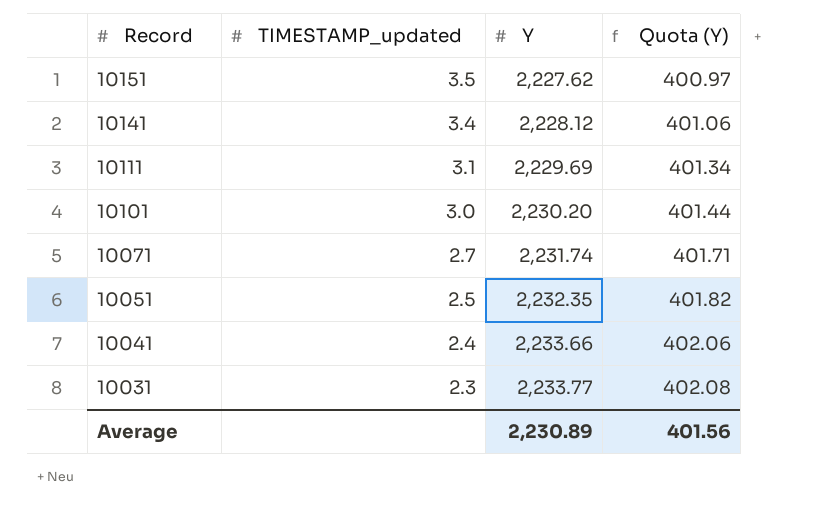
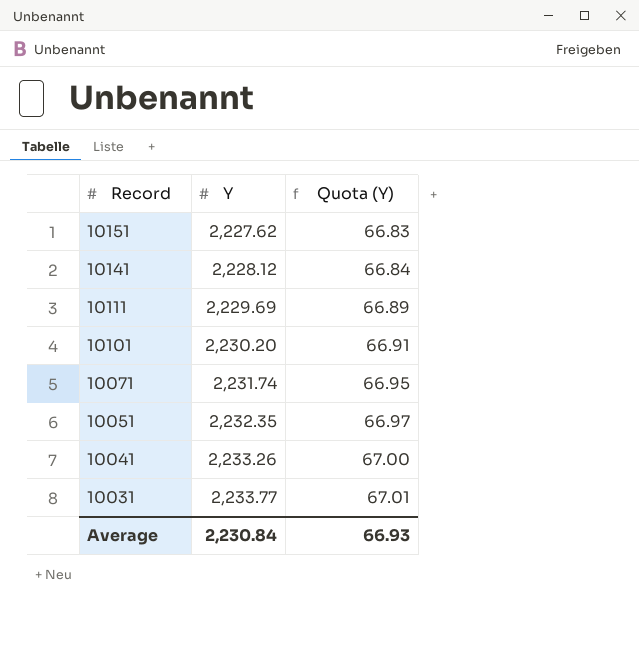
column TIMESTAMP_updated | position: 2 -> none
column Quota (Y) | formula: [Y] * 0.18 -> [Y] * 0.03
10041 | Y: 2,233.66 -> 2,233.26
Average | Y: 2,230.89 -> 2,230.84
Average | Quota (Y): 401.56 -> 66.93

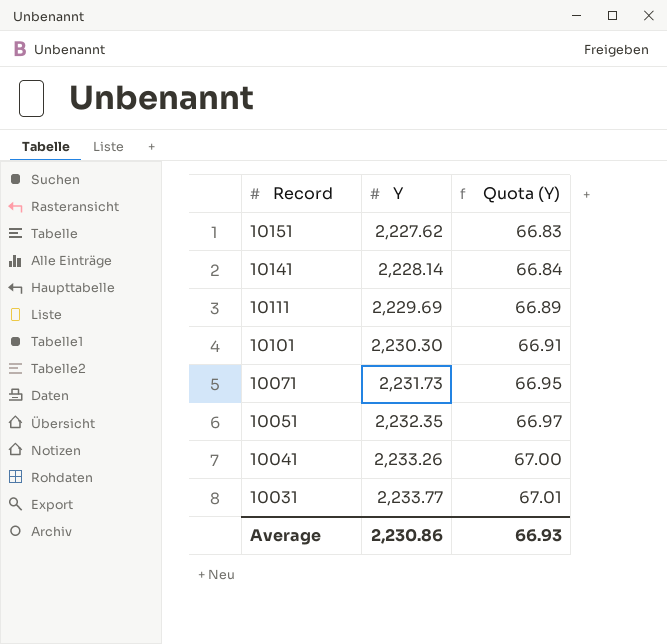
10141 | Y: 2,228.12 -> 2,228.14
10101 | Y: 2,230.20 -> 2,230.30
10071 | Y: 2,231.74 -> 2,231.73
Average | Y: 2,230.84 -> 2,230.86

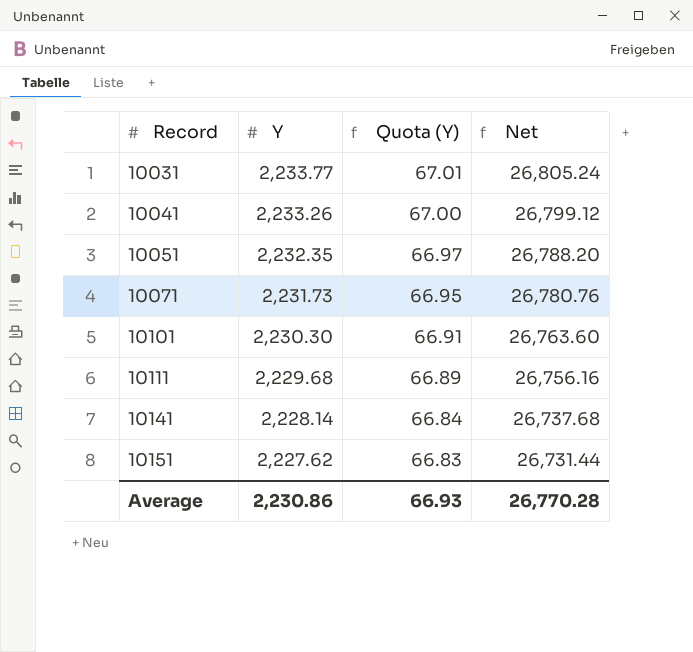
row order: Record descending -> Record ascending
column Net | formula: none -> [Y] * 12
10111 | Y: 2,229.69 -> 2,229.68

